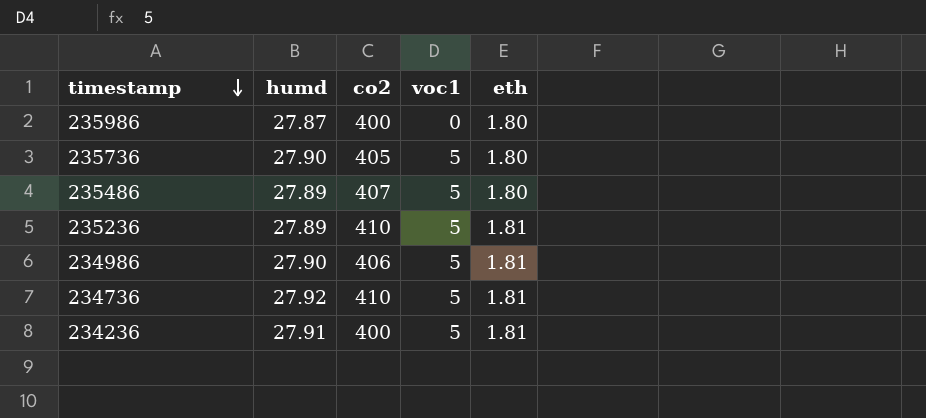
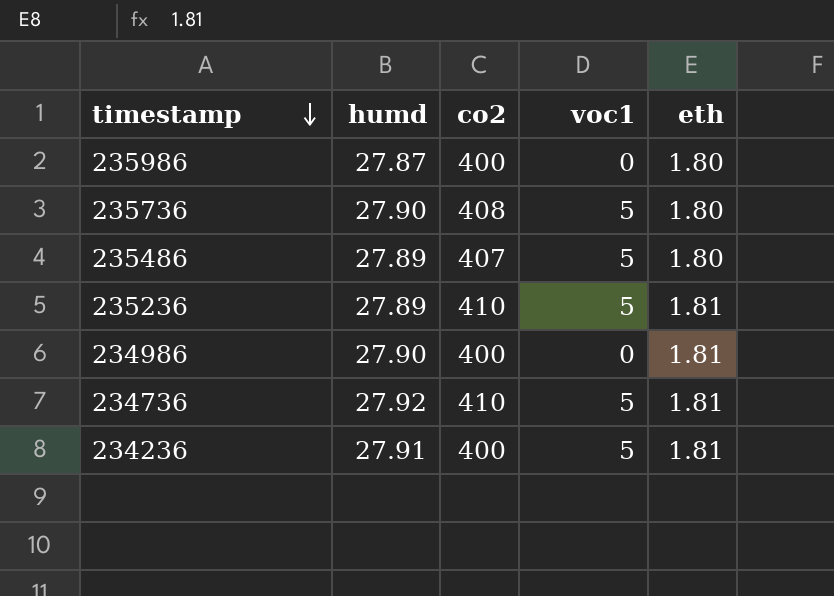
235736 | co2: 405 -> 408
234986 | co2: 406 -> 400
234986 | voc1: 5 -> 0

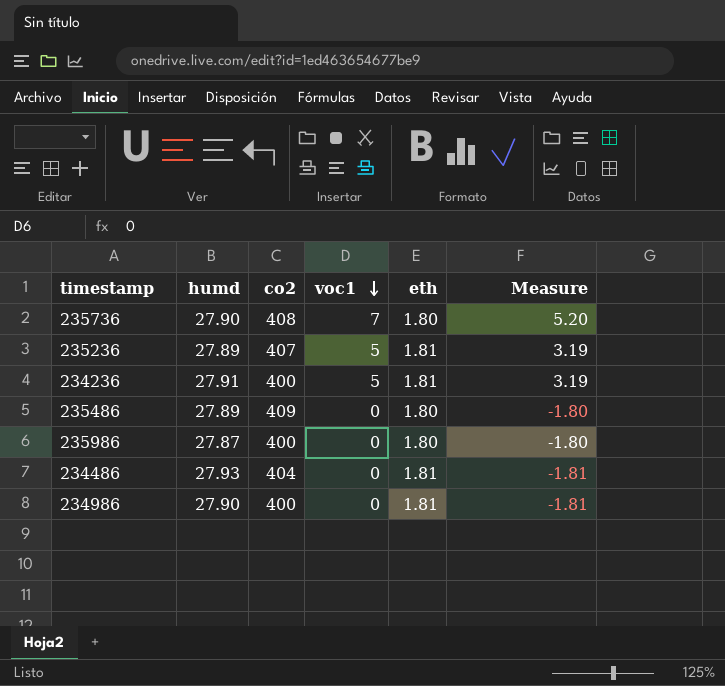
row order: timestamp descending -> voc1 descending
column Measure | formula: none -> [voc1] - [eth]
row 234736: 27.92 | 410 | 5 | 1.81 -> none
235736 | voc1: 5 -> 7
235236 | co2: 410 -> 407
235486 | co2: 407 -> 409
235486 | voc1: 5 -> 0
row 234486: none -> 27.93 | 404 | 0 | 1.81 | -1.81

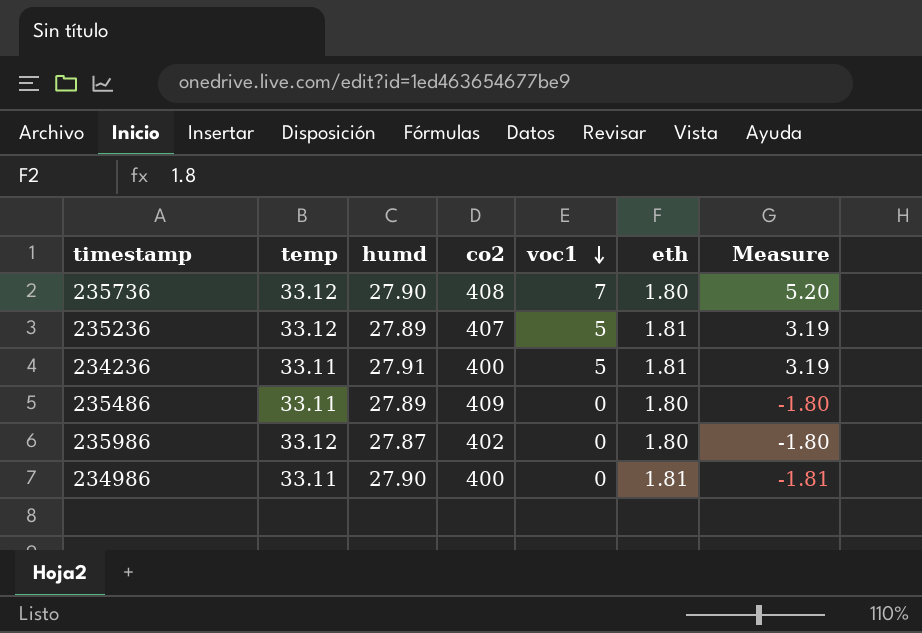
column temp | position: none -> 2
row 234486: 27.93 | 404 | 0 | 1.81 | -1.81 -> none
235986 | co2: 400 -> 402

